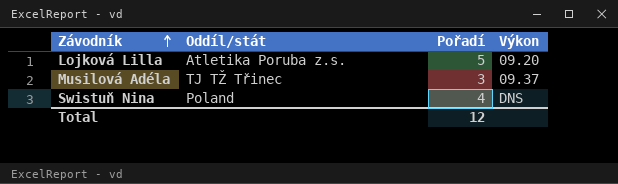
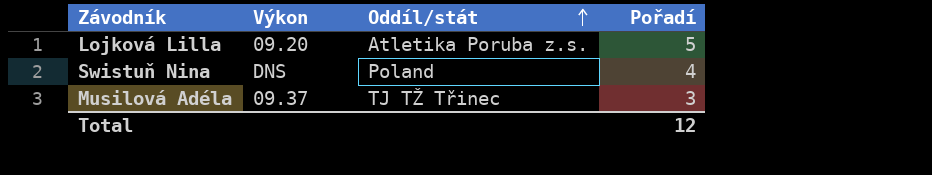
row order: Závodník ascending -> Oddíl/stát ascending
column Výkon | position: 4 -> 2

